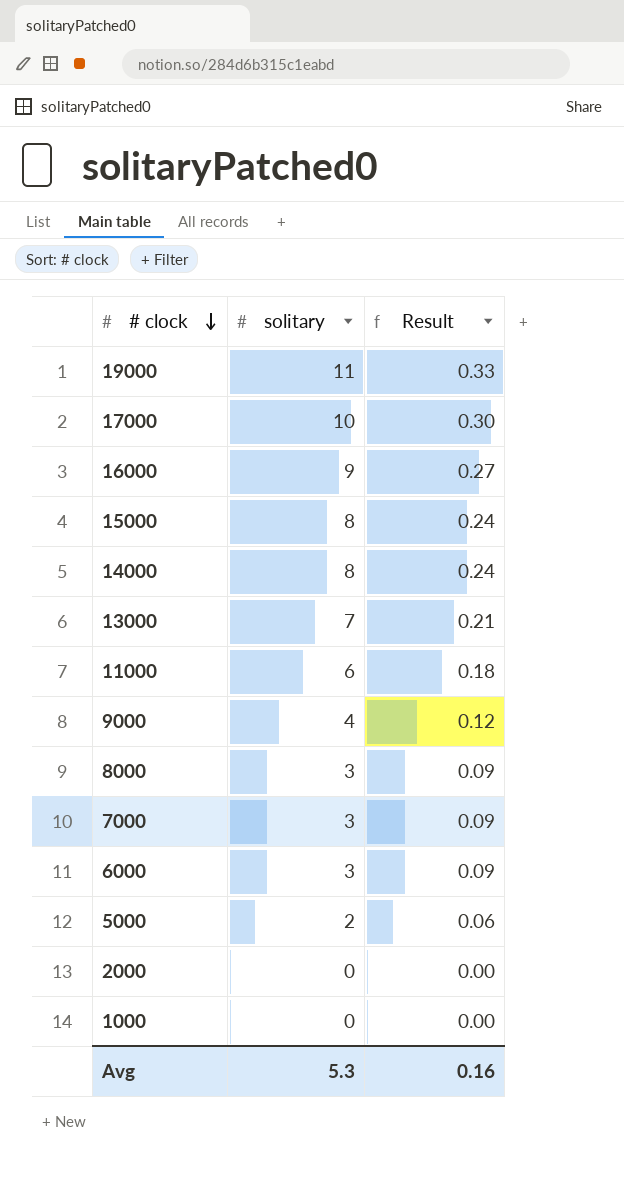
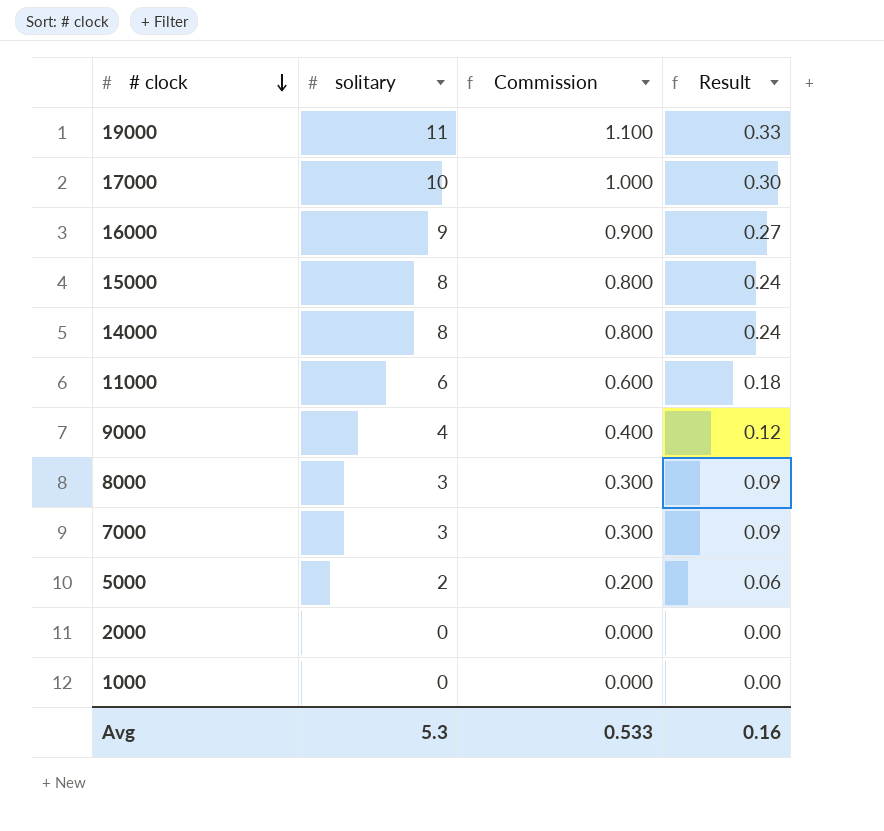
column Commission | formula: none -> [solitary] * 0.1
row 13000: 7 | 0.21 -> none
row 6000: 3 | 0.09 -> none

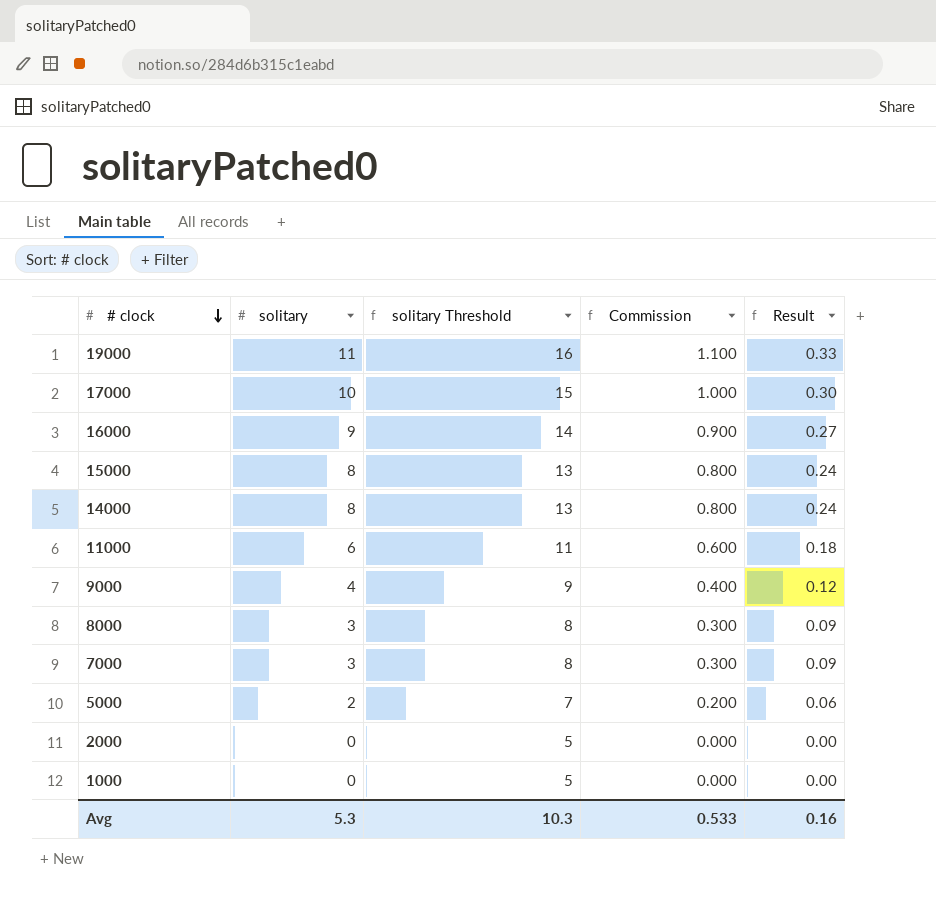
column solitary Threshold | formula: none -> [solitary] + 5

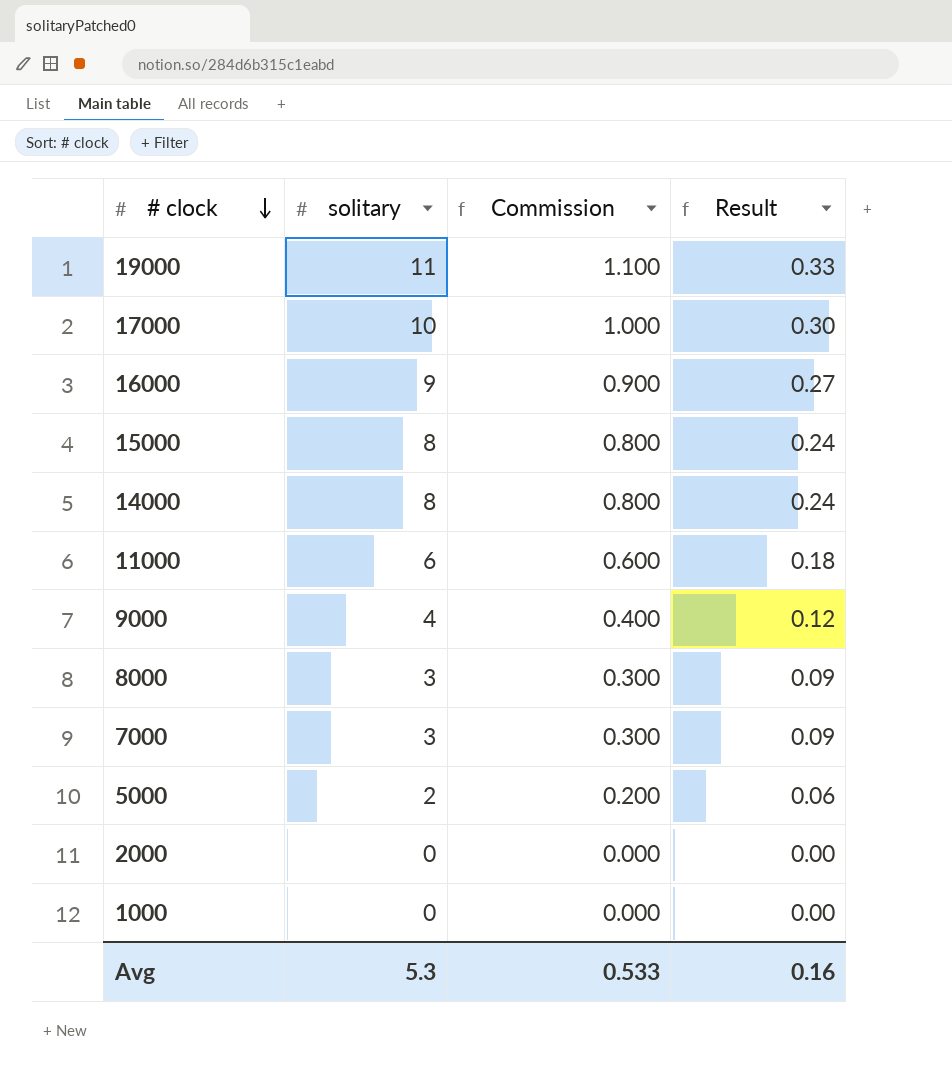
column solitary Threshold | formula: [solitary] + 5 -> none

